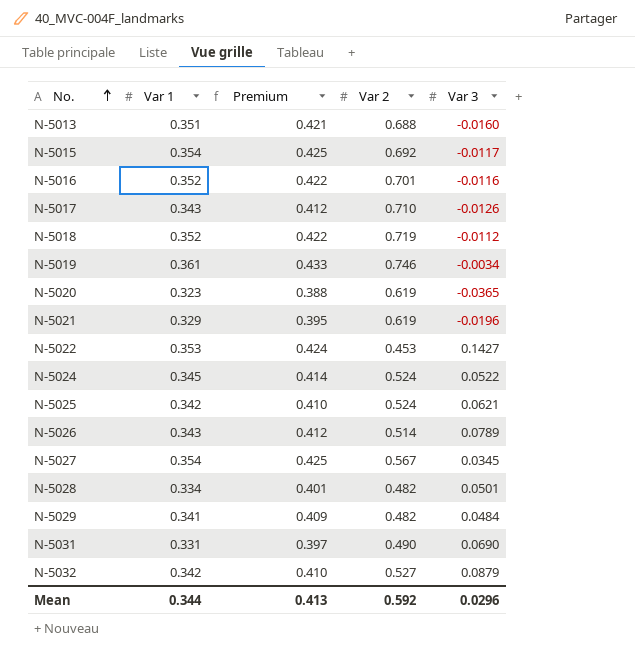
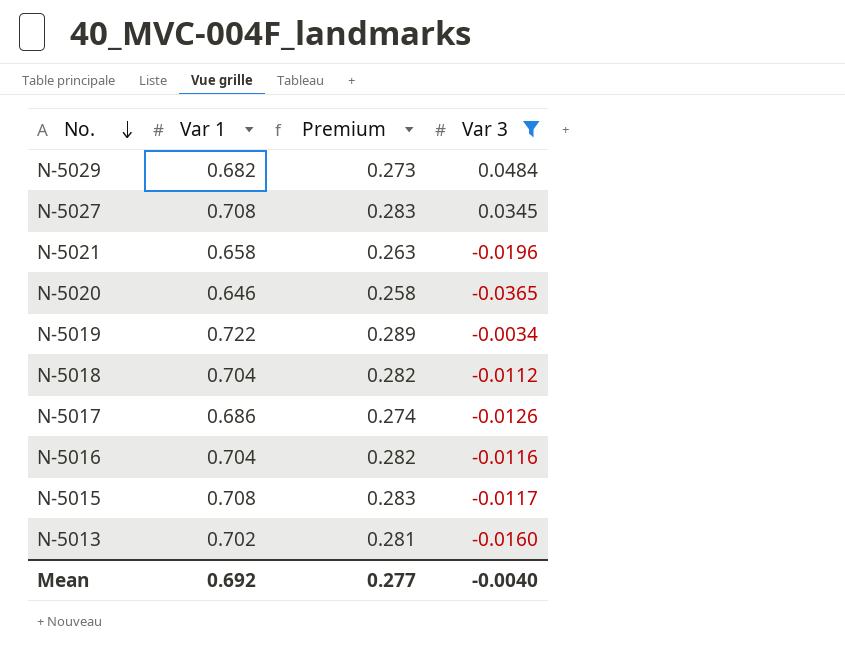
filter: none -> Var 3 <= 0.0484
row order: No. ascending -> No. descending
column Var 2 | position: 4 -> none
column Premium | formula: [Var 1] * 1.2 -> [Var 1] * 0.4
N-5029 | Var 1: 0.341 -> 0.682
N-5027 | Var 1: 0.354 -> 0.708
N-5021 | Var 1: 0.329 -> 0.658
N-5020 | Var 1: 0.323 -> 0.646
N-5019 | Var 1: 0.361 -> 0.722
N-5018 | Var 1: 0.352 -> 0.704
N-5017 | Var 1: 0.343 -> 0.686
N-5016 | Var 1: 0.352 -> 0.704
N-5015 | Var 1: 0.354 -> 0.708
N-5013 | Var 1: 0.351 -> 0.702
Mean | Var 1: 0.344 -> 0.692
Mean | Premium: 0.413 -> 0.277
Mean | Var 3: 0.0296 -> -0.0040

